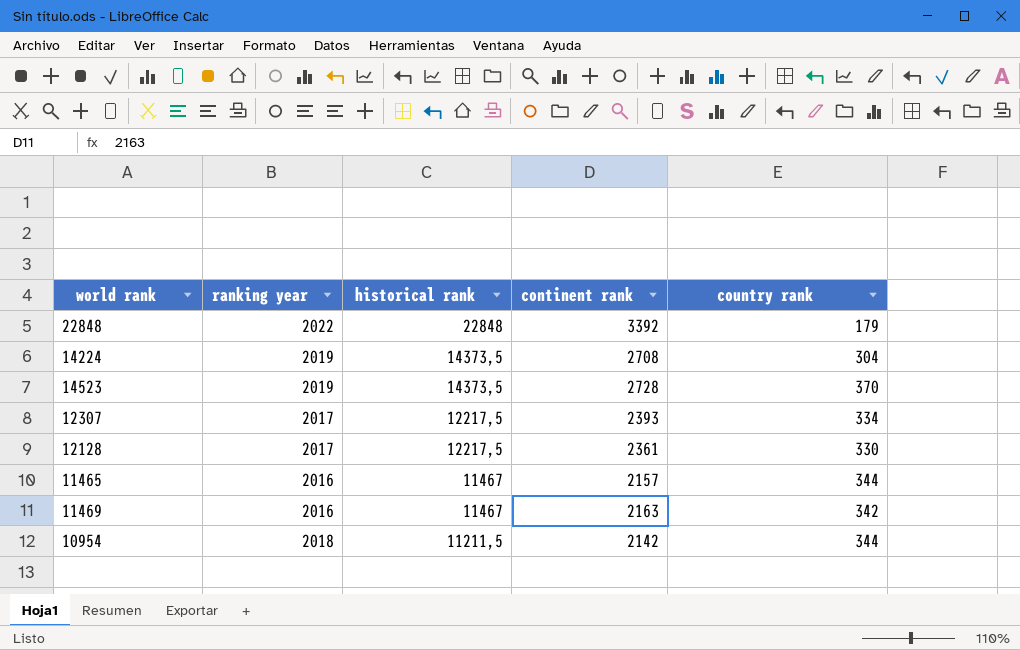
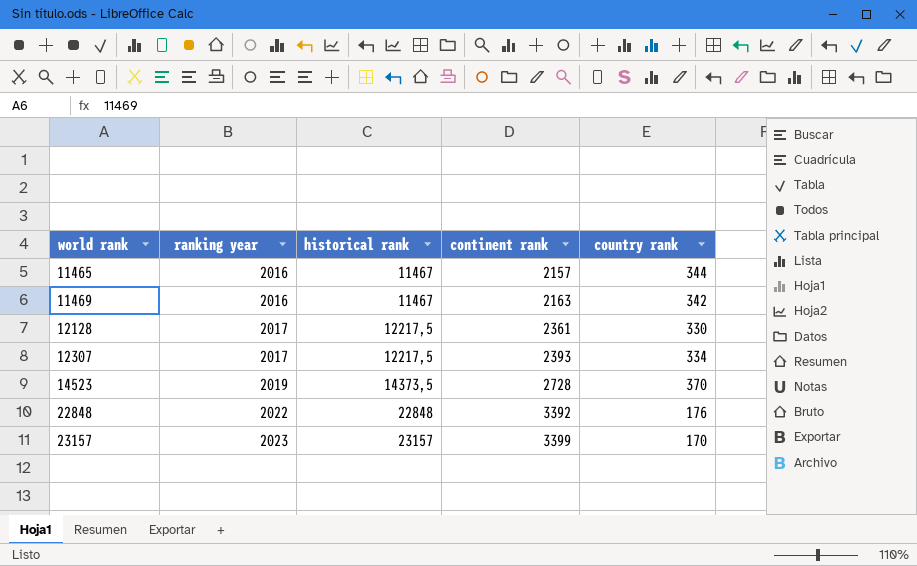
row order: historical rank descending -> world rank ascending
row 14224: 2019 | 14373,5 | 2708 | 304 -> none
row 10954: 2018 | 11211,5 | 2142 | 344 -> none
22848 | country rank: 179 -> 176
row 23157: none -> 2023 | 23157 | 3399 | 170

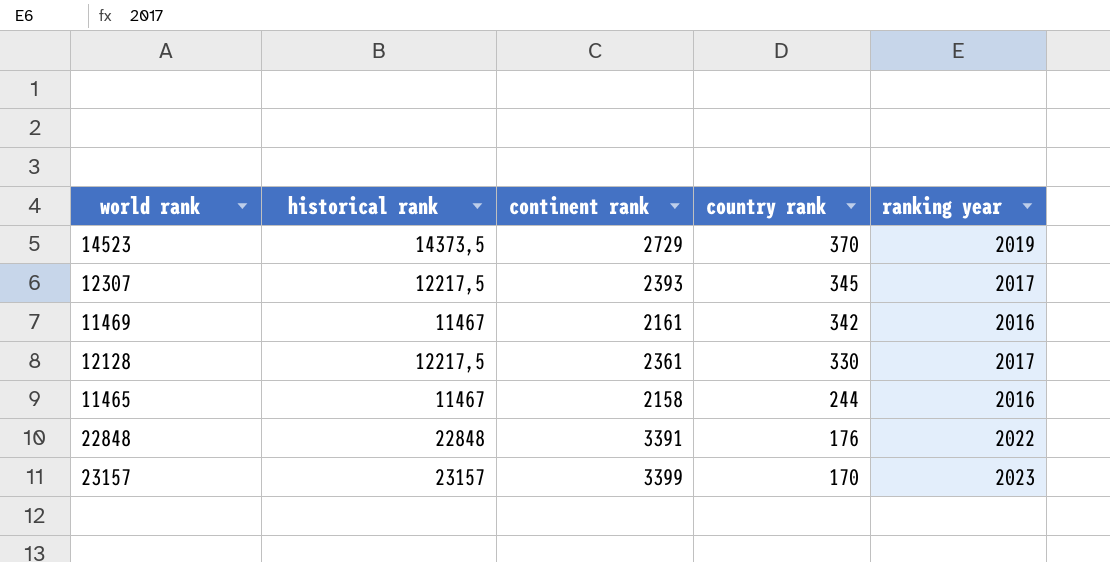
row order: world rank ascending -> country rank descending
column ranking year | position: 2 -> 5
14523 | continent rank: 2728 -> 2729
12307 | country rank: 334 -> 345
11469 | continent rank: 2163 -> 2161
11465 | continent rank: 2157 -> 2158
11465 | country rank: 344 -> 244
22848 | continent rank: 3392 -> 3391

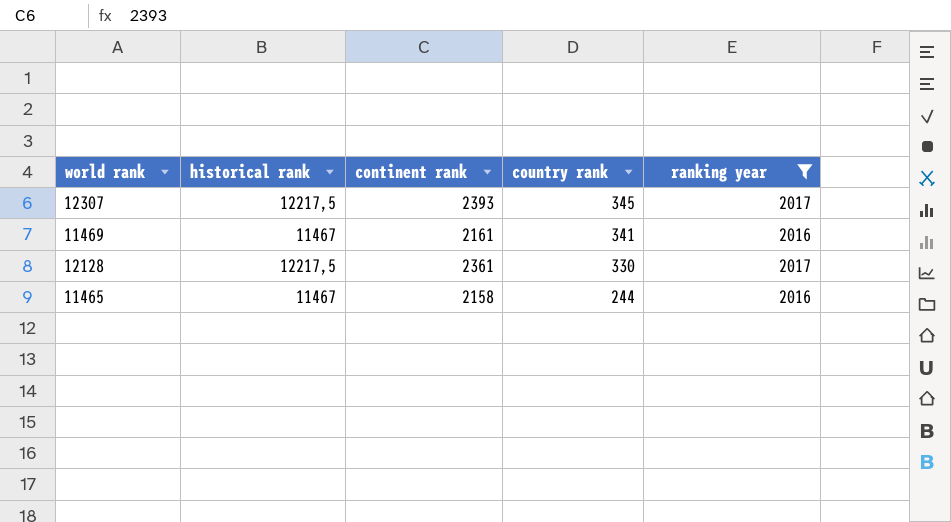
filter: none -> ranking year <= 2017
11469 | country rank: 342 -> 341

